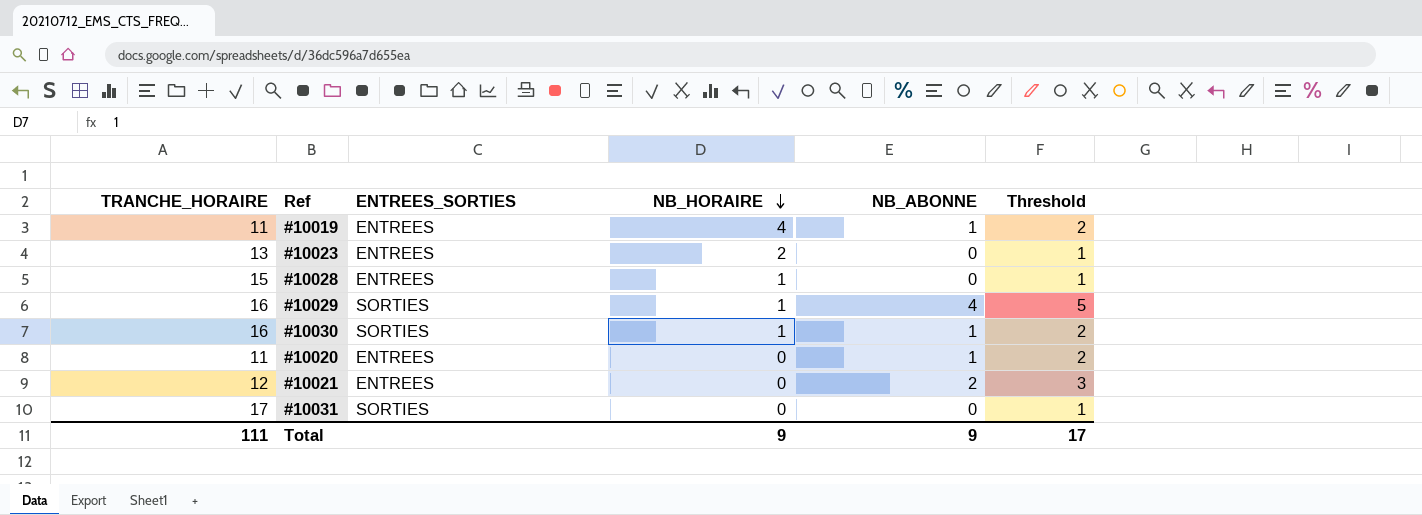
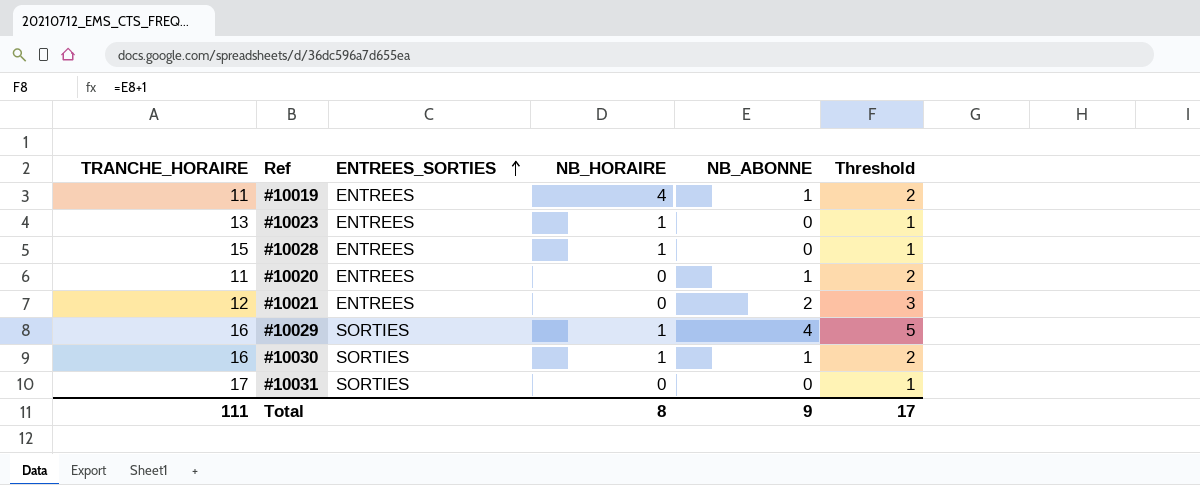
row order: NB_HORAIRE descending -> ENTREES_SORTIES ascending
#10023 | NB_HORAIRE: 2 -> 1
Total | NB_HORAIRE: 9 -> 8

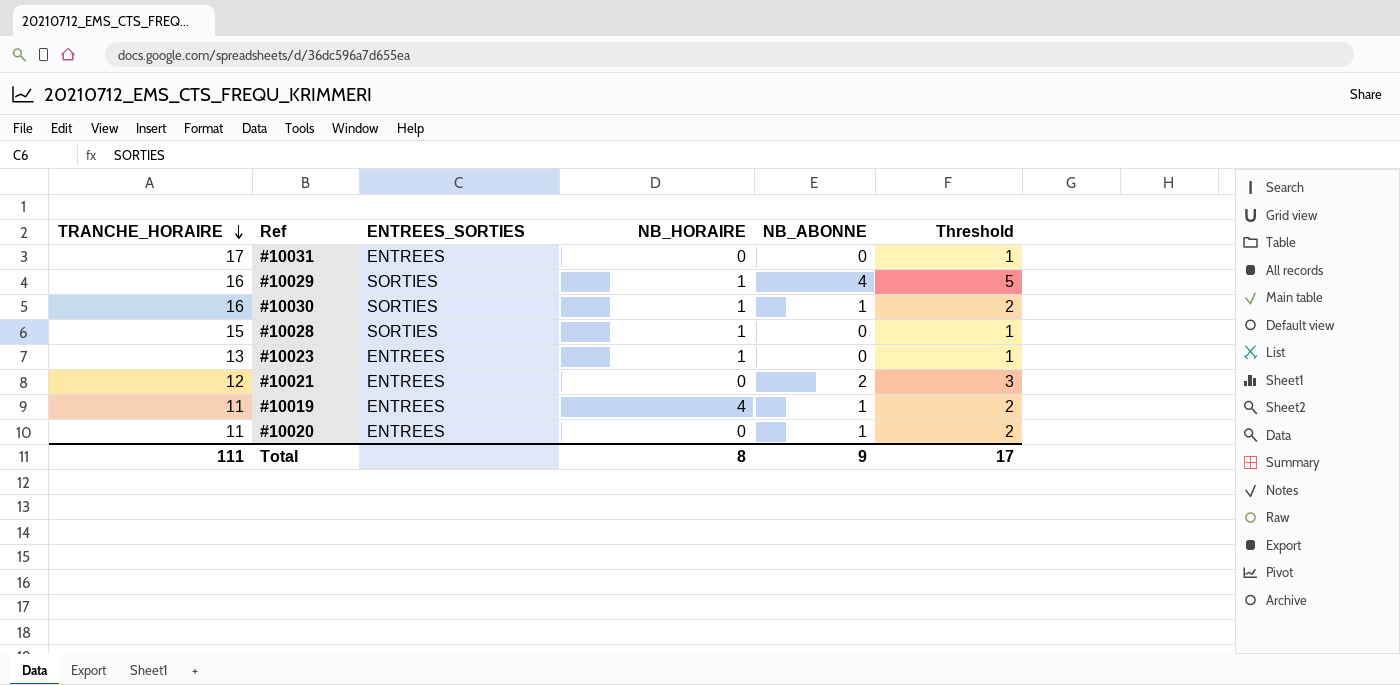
row order: ENTREES_SORTIES ascending -> TRANCHE_HORAIRE descending
#10031 | ENTREES_SORTIES: SORTIES -> ENTREES
#10028 | ENTREES_SORTIES: ENTREES -> SORTIES

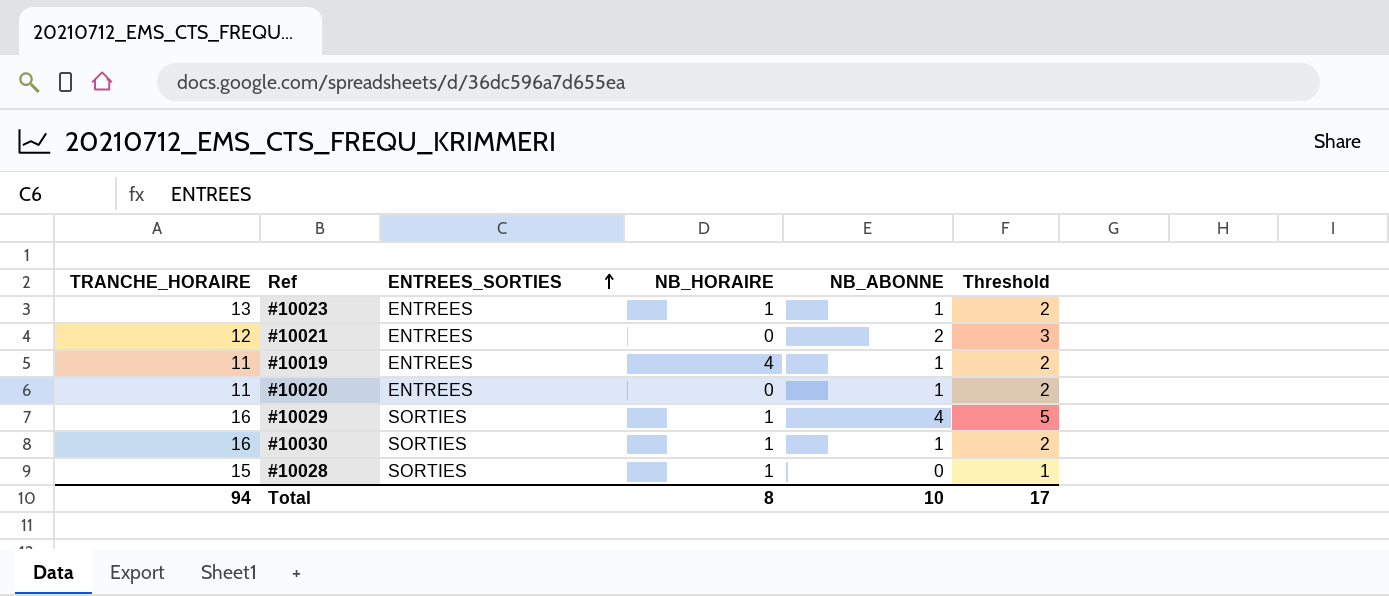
row order: TRANCHE_HORAIRE descending -> ENTREES_SORTIES ascending
row #10031: 17 | ENTREES | 0 | 0 | 1 -> none
#10023 | NB_ABONNE: 0 -> 1
#10023 | Threshold: 1 -> 2
Total | TRANCHE_HORAIRE: 111 -> 94
Total | NB_ABONNE: 9 -> 10

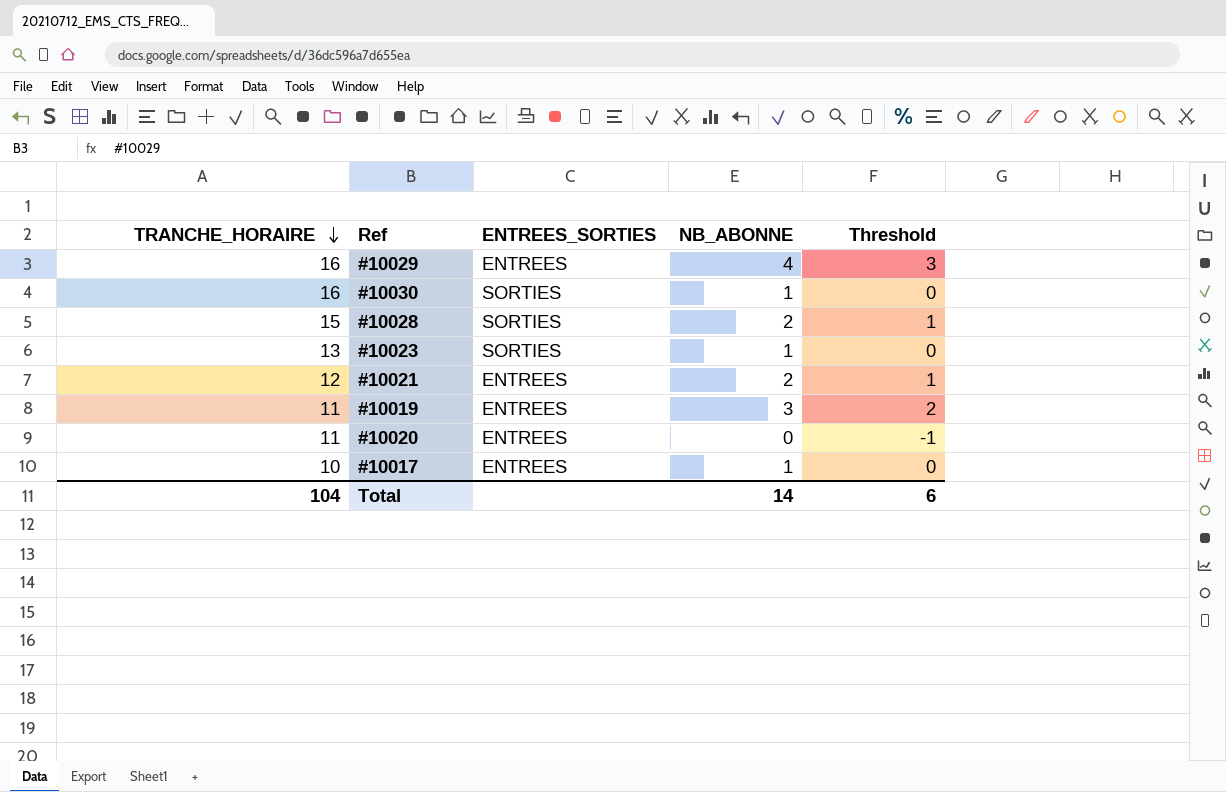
row order: ENTREES_SORTIES ascending -> TRANCHE_HORAIRE descending
column NB_HORAIRE | position: 4 -> none
column Threshold | formula: [NB_ABONNE] + 1 -> [NB_ABONNE] - 1
#10029 | ENTREES_SORTIES: SORTIES -> ENTREES
#10028 | NB_ABONNE: 0 -> 2
#10023 | ENTREES_SORTIES: ENTREES -> SORTIES
#10019 | NB_ABONNE: 1 -> 3
#10020 | NB_ABONNE: 1 -> 0
row #10017: none -> 10 | ENTREES | 1 | 0
Total | TRANCHE_HORAIRE: 94 -> 104
Total | NB_ABONNE: 10 -> 14
Total | Threshold: 17 -> 6

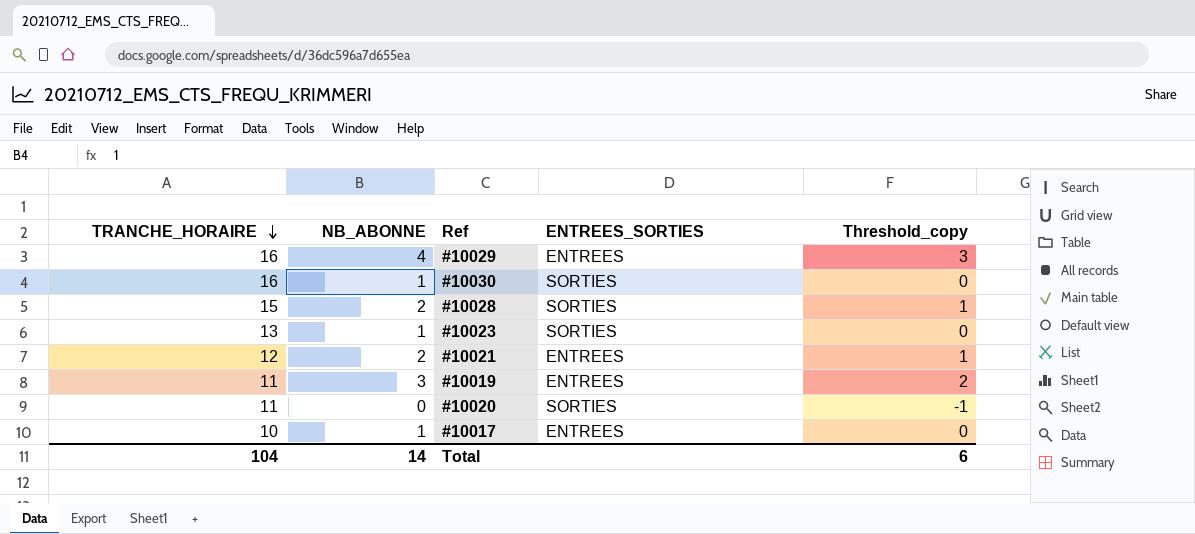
column NB_ABONNE | position: 4 -> 2
column name: Threshold -> Threshold_copy
#10020 | ENTREES_SORTIES: ENTREES -> SORTIES

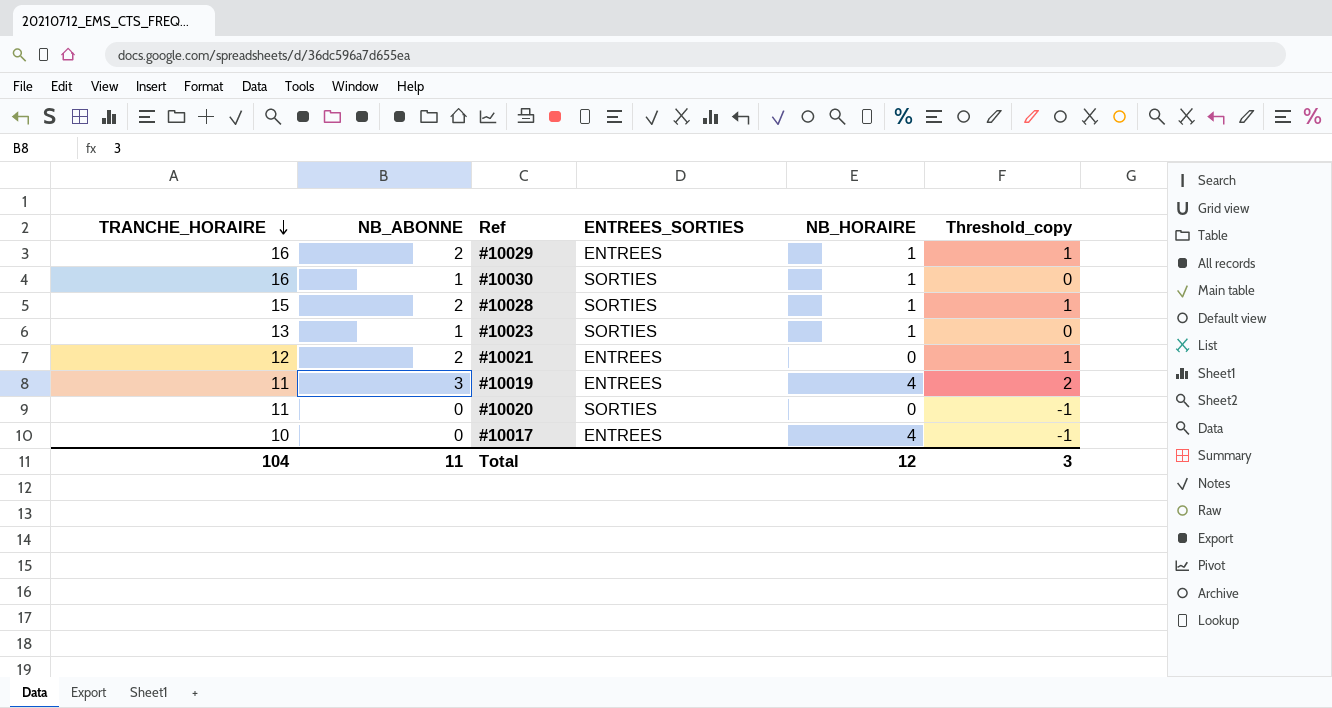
column NB_HORAIRE | position: none -> 5
#10029 | NB_ABONNE: 4 -> 2
#10029 | Threshold_copy: 3 -> 1
#10017 | NB_ABONNE: 1 -> 0
#10017 | Threshold_copy: 0 -> -1
Total | NB_ABONNE: 14 -> 11
Total | Threshold_copy: 6 -> 3

